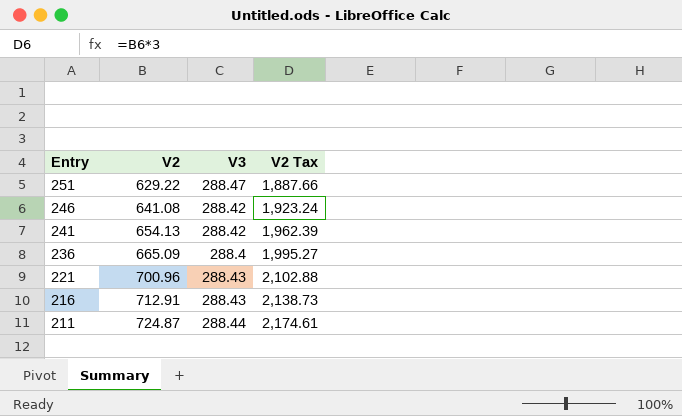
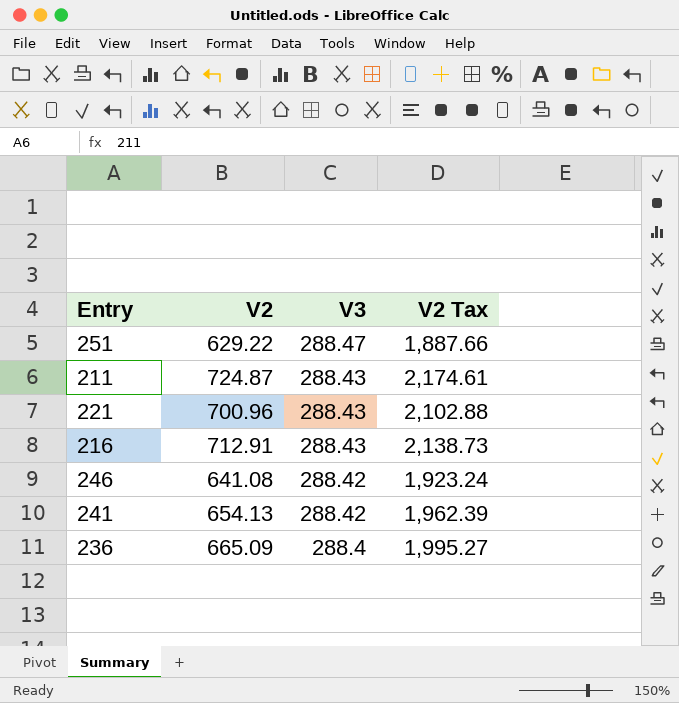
row order: Entry descending -> V3 descending
211 | V3: 288.44 -> 288.43

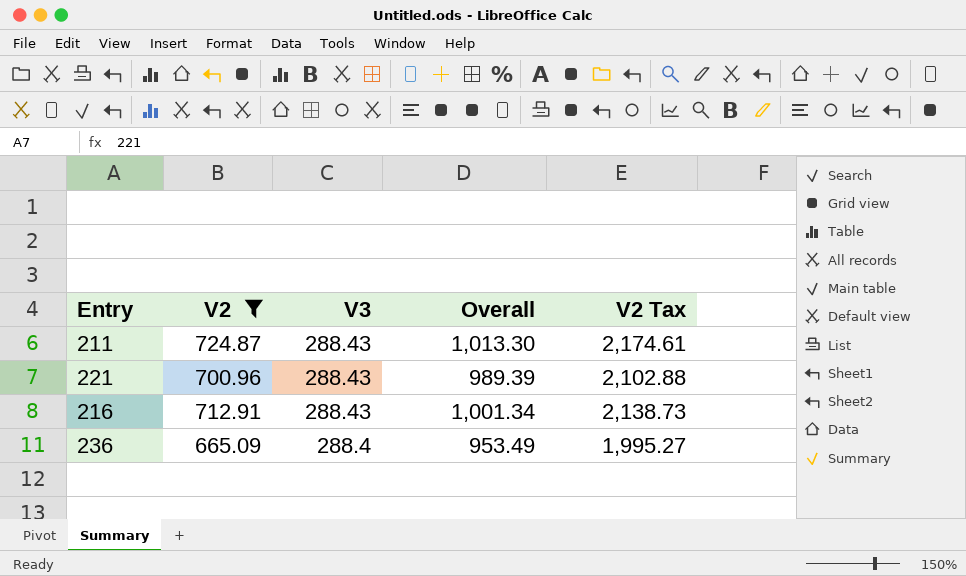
filter: none -> V2 >= 665.09
column Overall | formula: none -> [V2] + [V3]

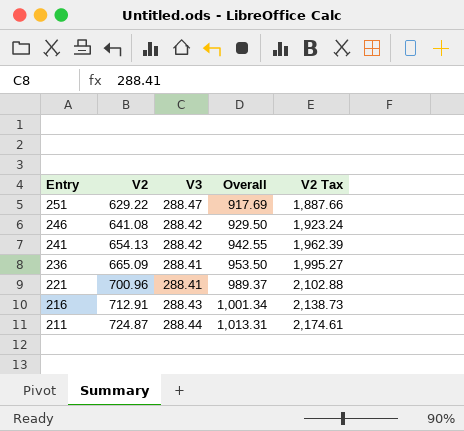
filter: V2 >= 665.09 -> none
row order: V3 descending -> Entry descending
236 | V3: 288.4 -> 288.41
236 | Overall: 953.49 -> 953.50
221 | V3: 288.43 -> 288.41
221 | Overall: 989.39 -> 989.37
211 | V3: 288.43 -> 288.44
211 | Overall: 1,013.30 -> 1,013.31

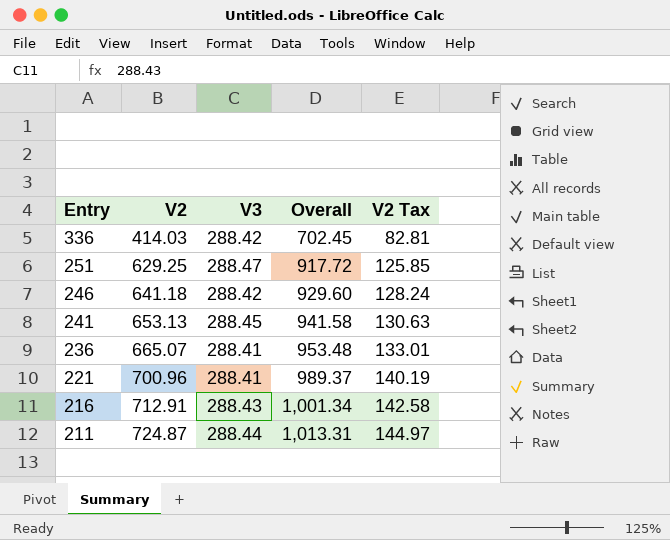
column V2 Tax | formula: [V2] * 3 -> [V2] * 0.2
row 336: none -> 414.03 | 288.42 | 702.45 | 82.81
251 | V2: 629.22 -> 629.25
251 | Overall: 917.69 -> 917.72
246 | V2: 641.08 -> 641.18
246 | Overall: 929.50 -> 929.60
241 | V2: 654.13 -> 653.13
241 | V3: 288.42 -> 288.45
241 | Overall: 942.55 -> 941.58
236 | V2: 665.09 -> 665.07
236 | Overall: 953.50 -> 953.48

